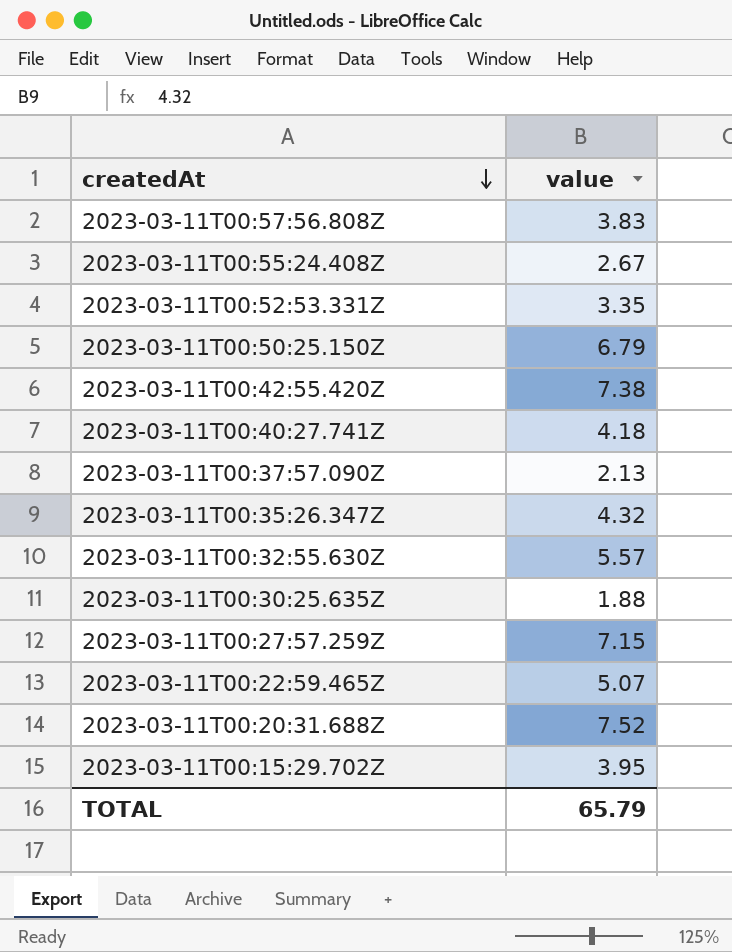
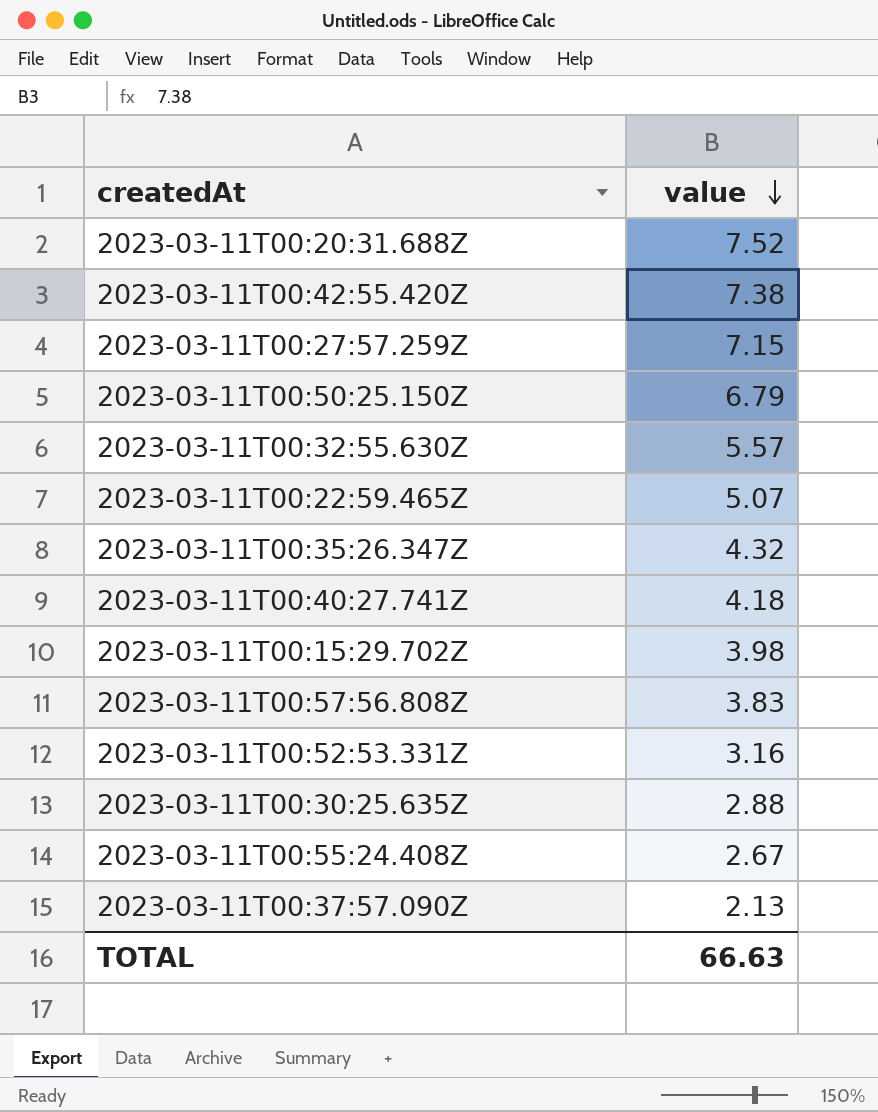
row order: createdAt descending -> value descending
2023-03-11T00:15:29.702Z | value: 3.95 -> 3.98
2023-03-11T00:52:53.331Z | value: 3.35 -> 3.16
2023-03-11T00:30:25.635Z | value: 1.88 -> 2.88
TOTAL | value: 65.79 -> 66.63

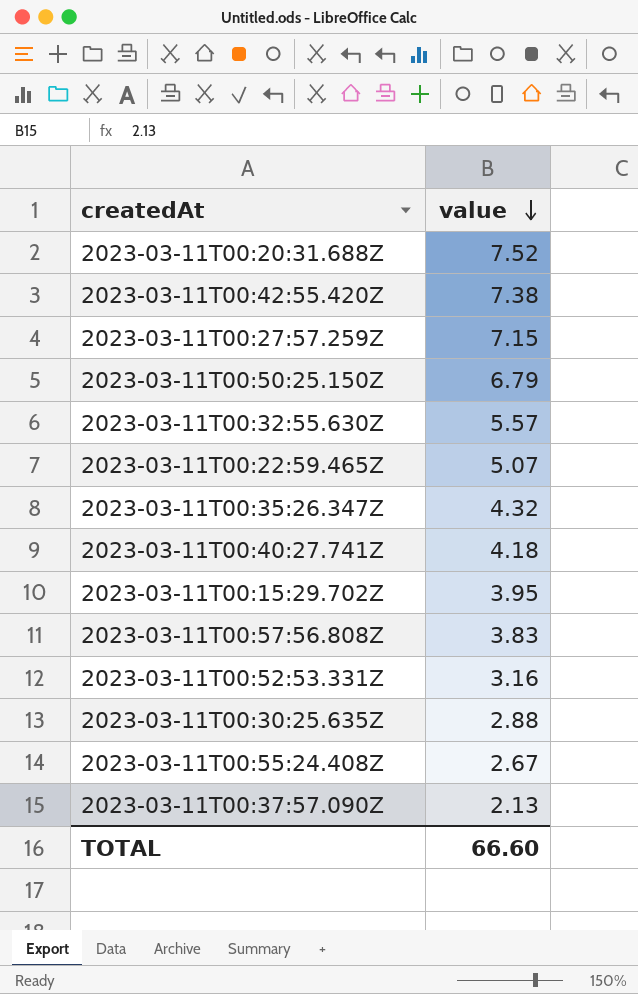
2023-03-11T00:15:29.702Z | value: 3.98 -> 3.95
TOTAL | value: 66.63 -> 66.60

